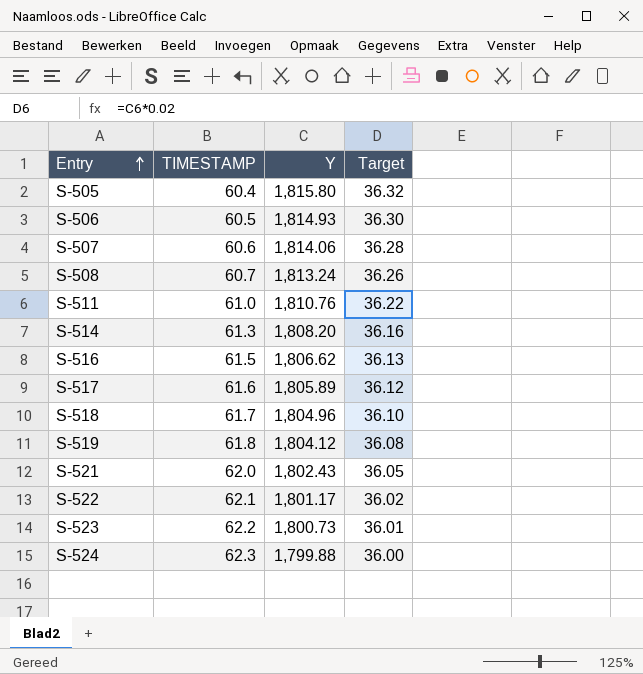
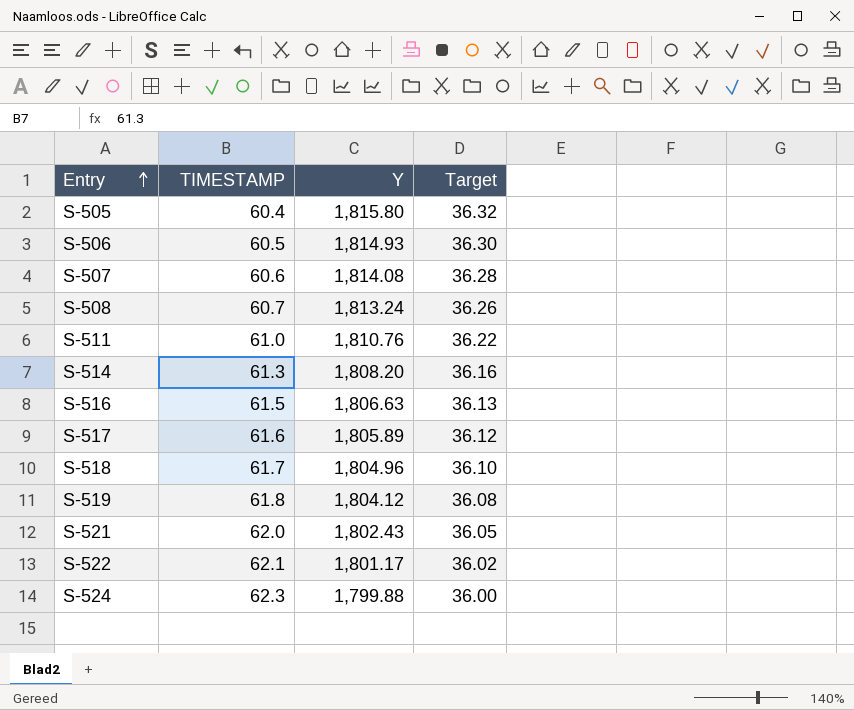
row S-523: 62.2 | 1,800.73 | 36.01 -> none
S-507 | Y: 1,814.06 -> 1,814.08
S-516 | Y: 1,806.62 -> 1,806.63

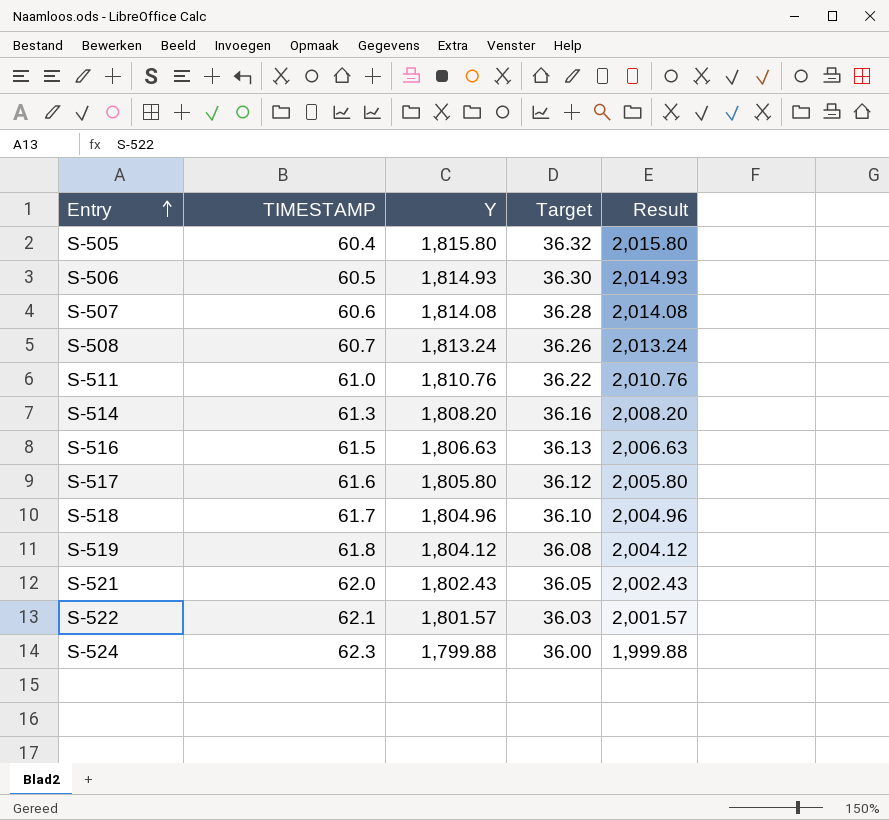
column Result | formula: none -> [Y] + 200
S-517 | Y: 1,805.89 -> 1,805.80
S-522 | Y: 1,801.17 -> 1,801.57
S-522 | Target: 36.02 -> 36.03

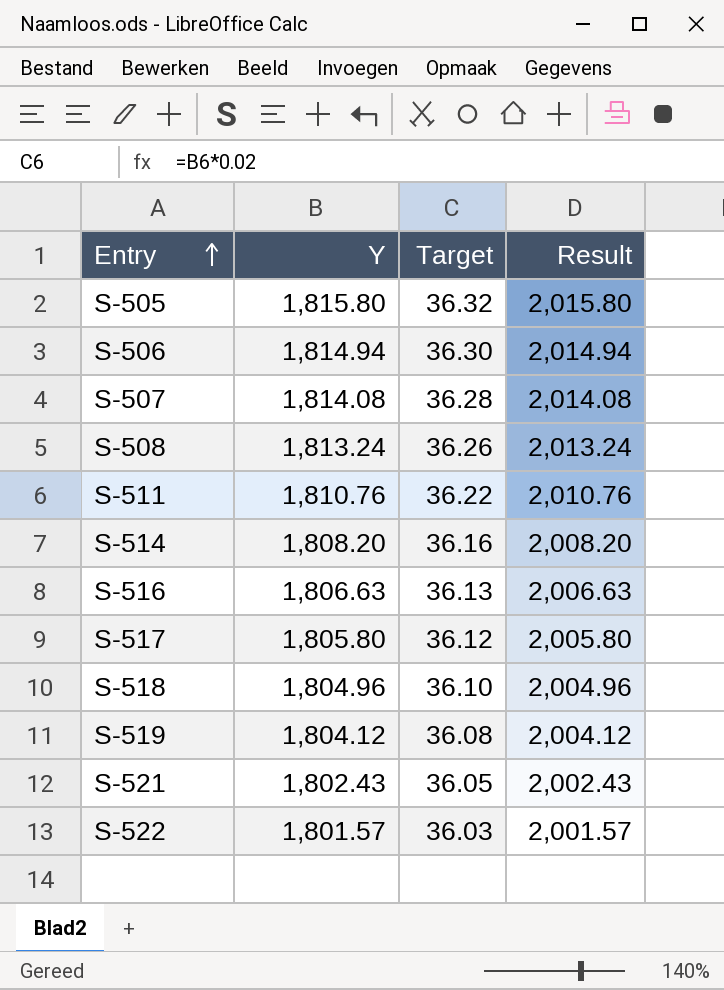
column TIMESTAMP | position: 2 -> none
row S-524: 62.3 | 1,799.88 | 36.00 | 1,999.88 -> none
S-506 | Y: 1,814.93 -> 1,814.94
S-506 | Result: 2,014.93 -> 2,014.94

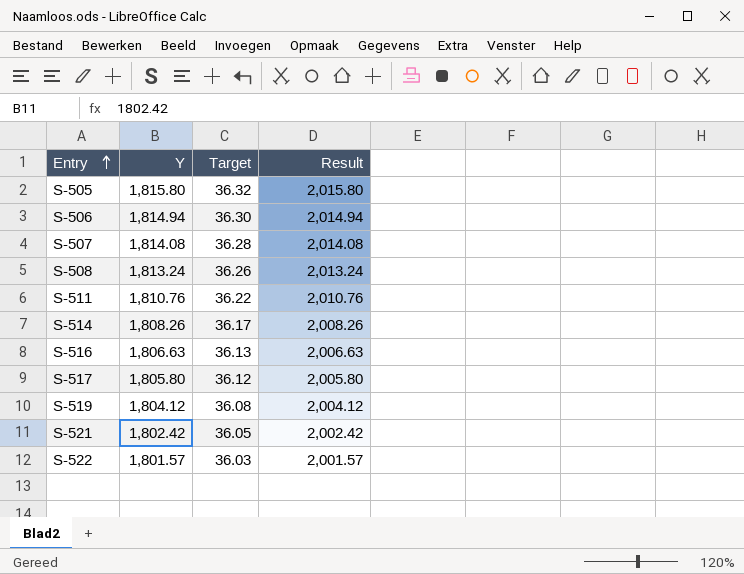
row S-518: 1,804.96 | 36.10 | 2,004.96 -> none
S-514 | Y: 1,808.20 -> 1,808.26
S-514 | Target: 36.16 -> 36.17
S-514 | Result: 2,008.20 -> 2,008.26
S-521 | Y: 1,802.43 -> 1,802.42
S-521 | Result: 2,002.43 -> 2,002.42

